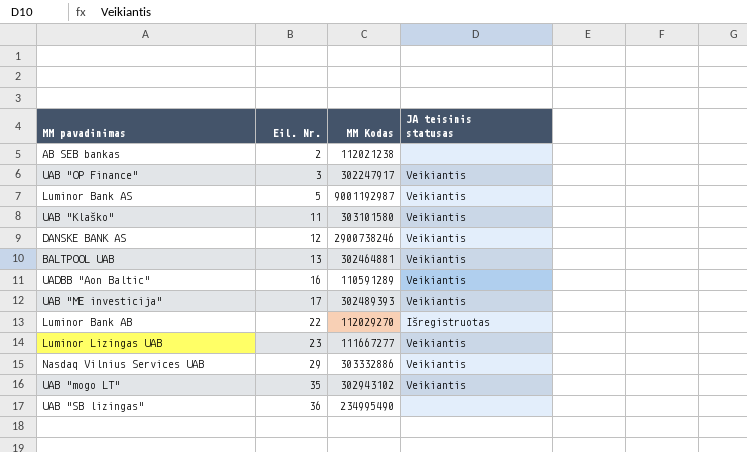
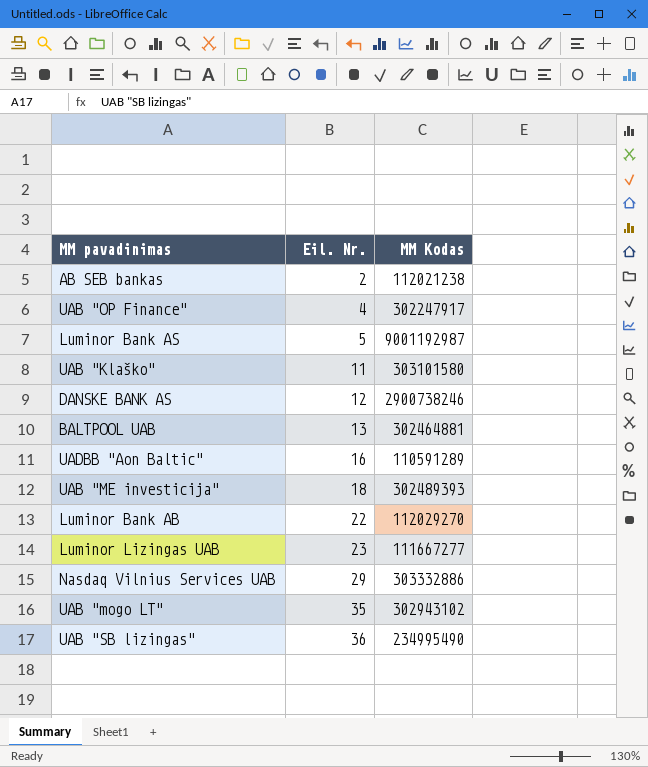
column JA teisinis statusas | position: 4 -> none
UAB "OP Finance" | Eil. Nr.: 3 -> 4
UAB "ME investicija" | Eil. Nr.: 17 -> 18

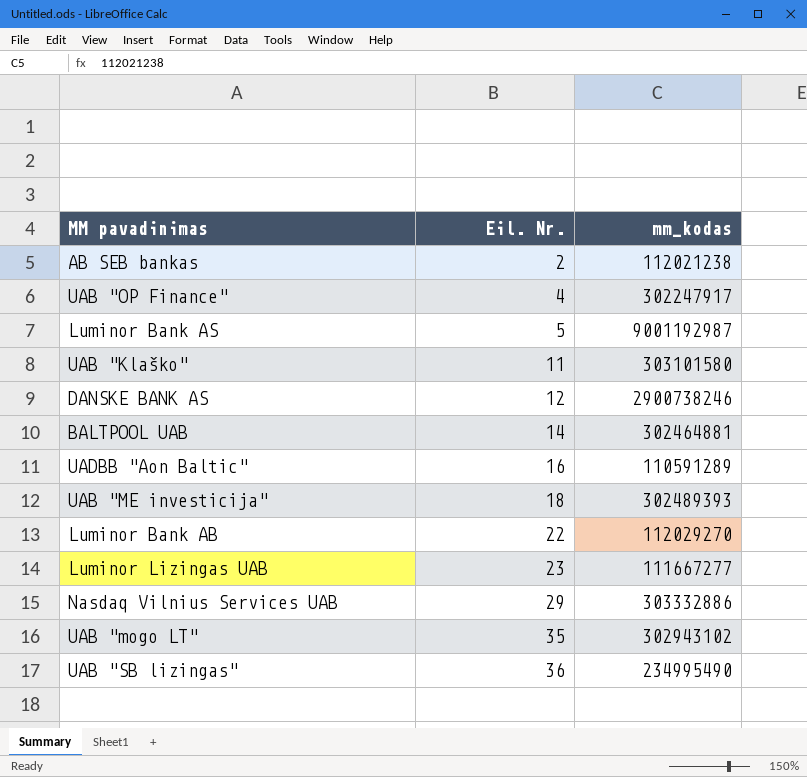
column name: MM Kodas -> mm_kodas
BALTPOOL UAB | Eil. Nr.: 13 -> 14

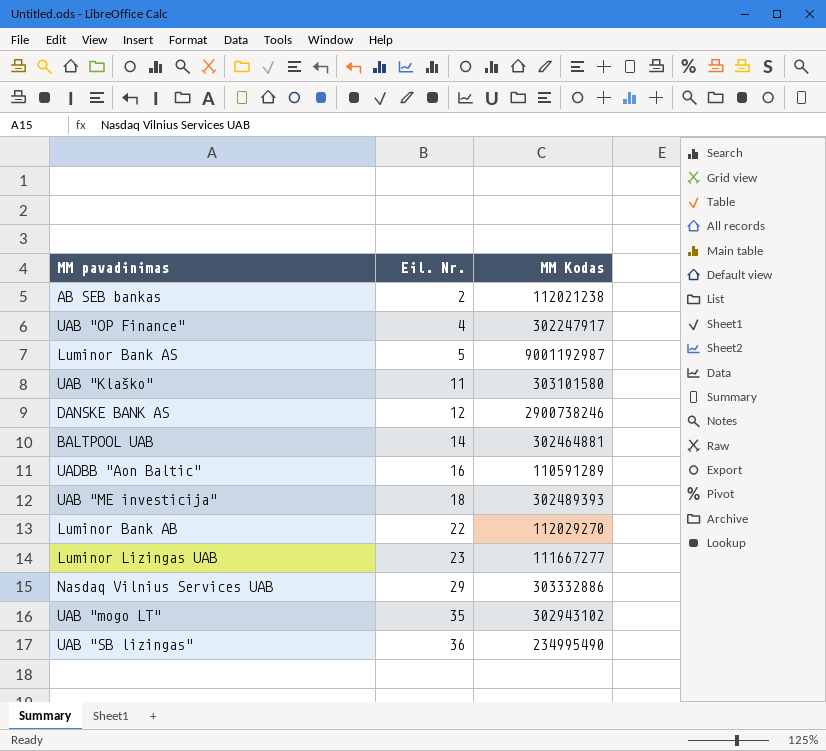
column name: mm_kodas -> MM Kodas

